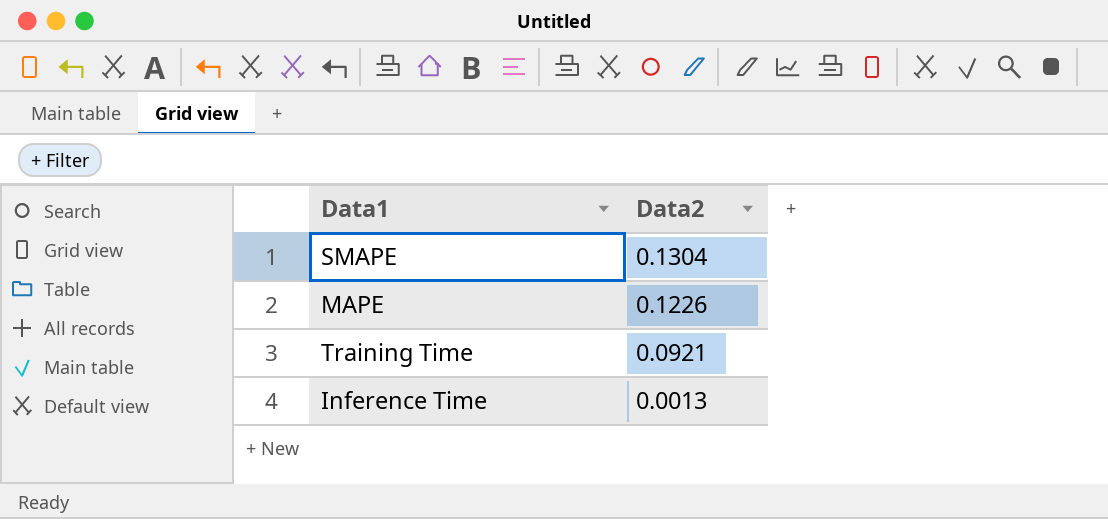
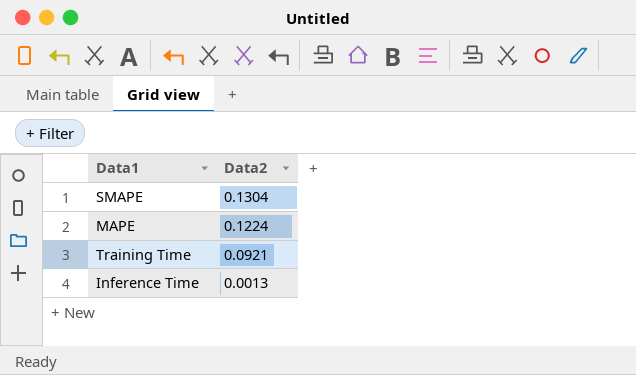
MAPE | Data2: 0.1226 -> 0.1224

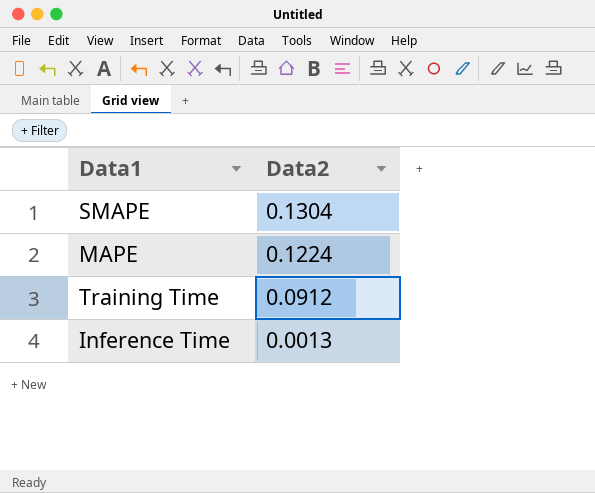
Training Time | Data2: 0.0921 -> 0.0912

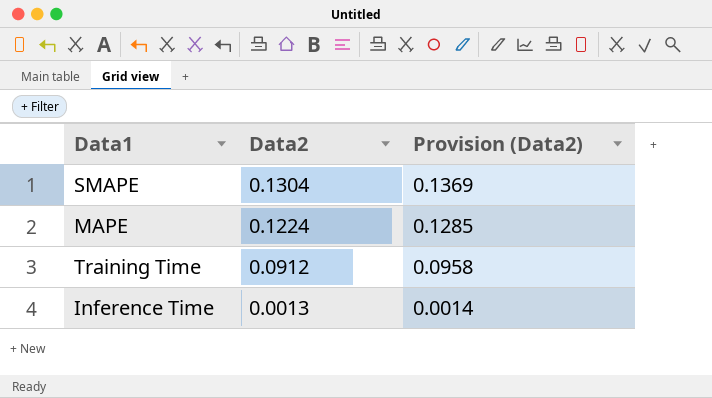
column Provision (Data2) | formula: none -> [Data2] * 1.05

